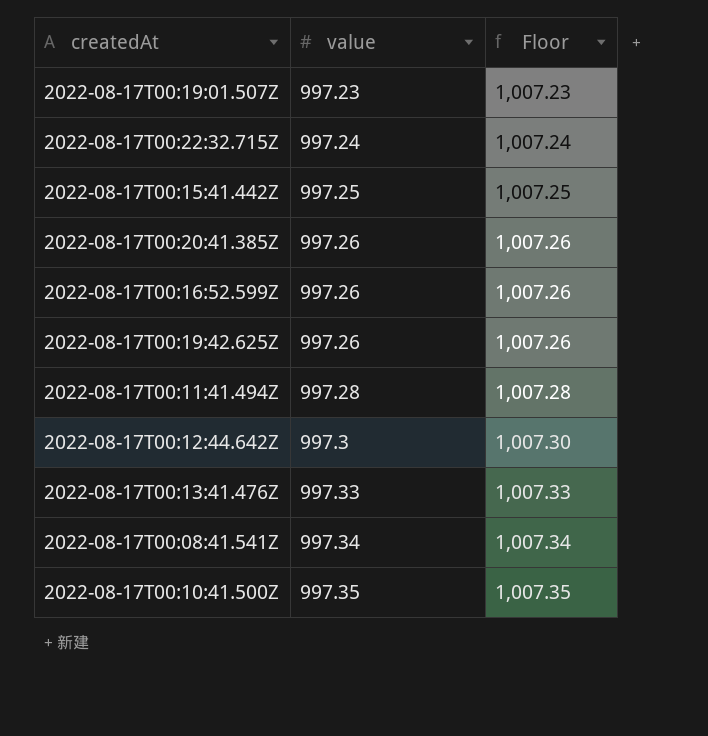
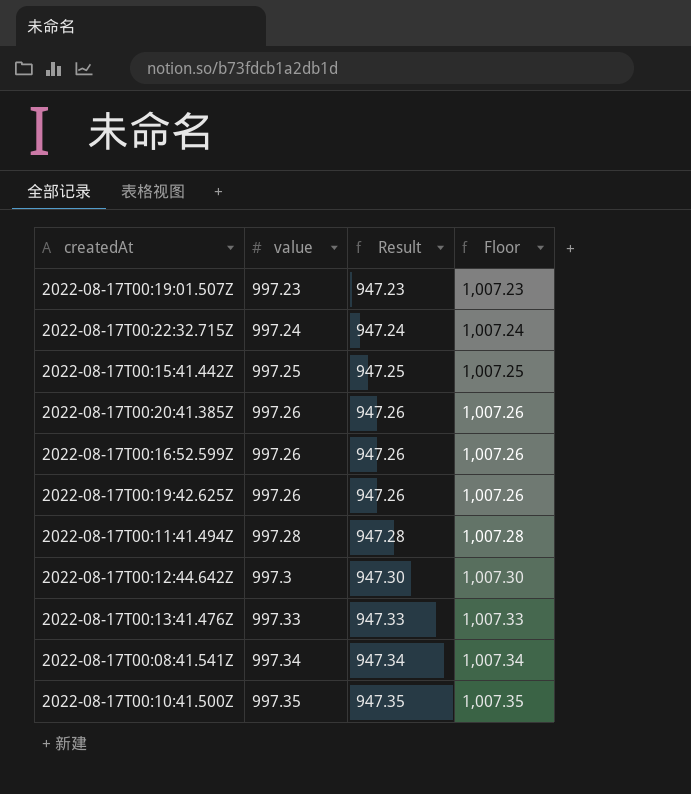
column Result | formula: none -> [value] - 50

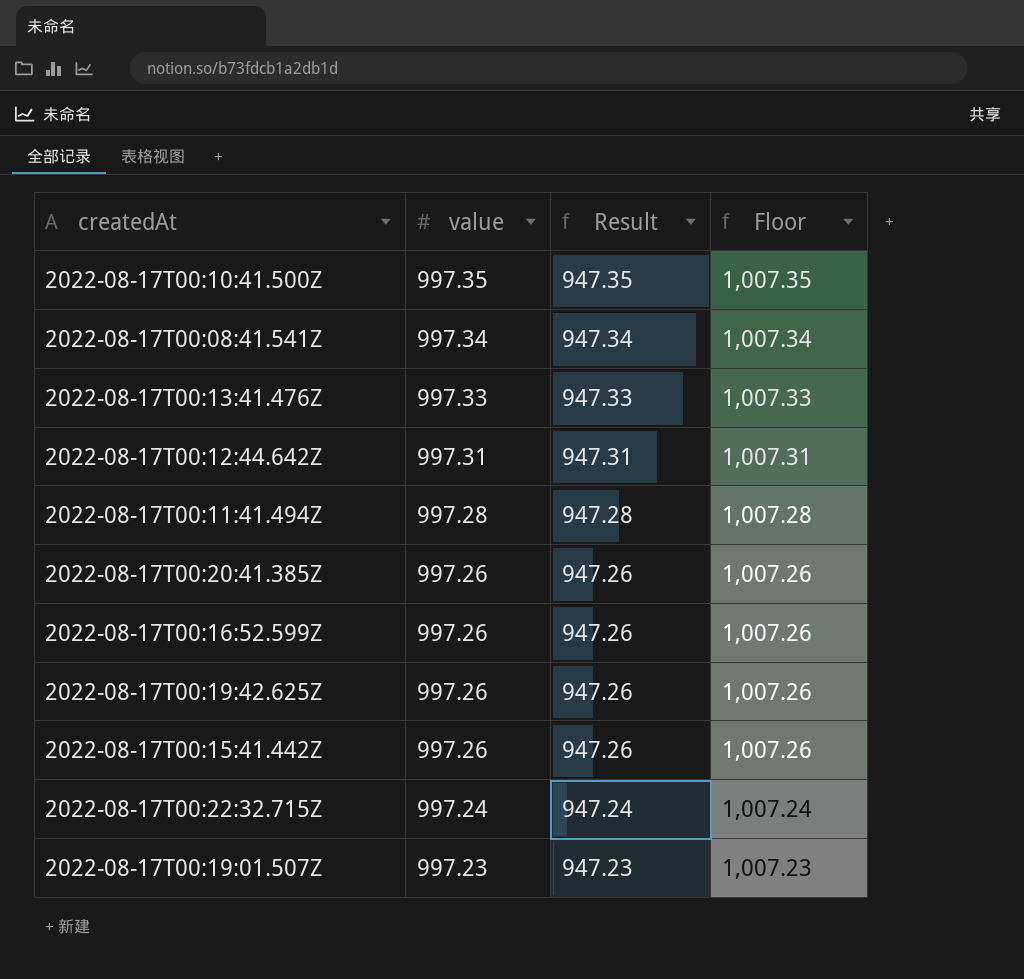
row order: value ascending -> value descending
2022-08-17T00:12:44.642Z | value: 997.3 -> 997.31
2022-08-17T00:12:44.642Z | Result: 947.30 -> 947.31
2022-08-17T00:12:44.642Z | Floor: 1,007.30 -> 1,007.31
2022-08-17T00:15:41.442Z | value: 997.25 -> 997.26
2022-08-17T00:15:41.442Z | Result: 947.25 -> 947.26
2022-08-17T00:15:41.442Z | Floor: 1,007.25 -> 1,007.26

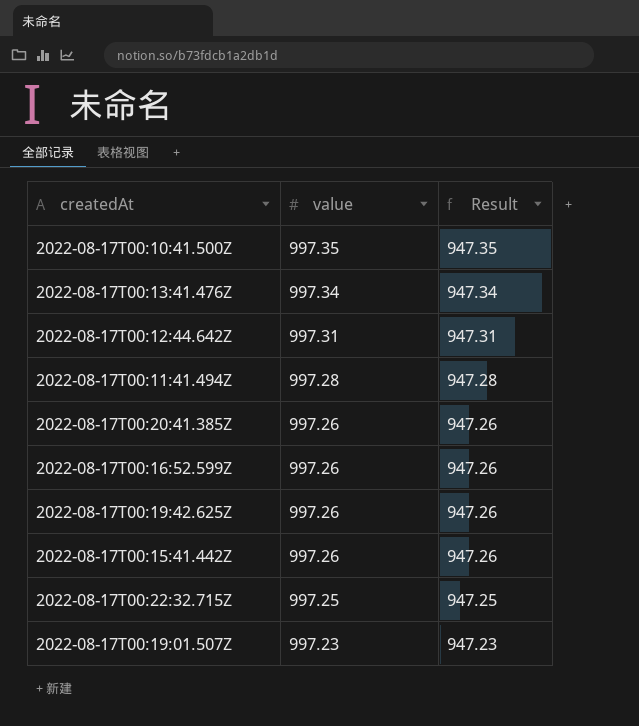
column Floor | formula: [value] + 10 -> none
row 2022-08-17T00:08:41.541Z: 997.34 | 947.34 | 1,007.34 -> none
2022-08-17T00:13:41.476Z | value: 997.33 -> 997.34
2022-08-17T00:13:41.476Z | Result: 947.33 -> 947.34
2022-08-17T00:22:32.715Z | value: 997.24 -> 997.25
2022-08-17T00:22:32.715Z | Result: 947.24 -> 947.25

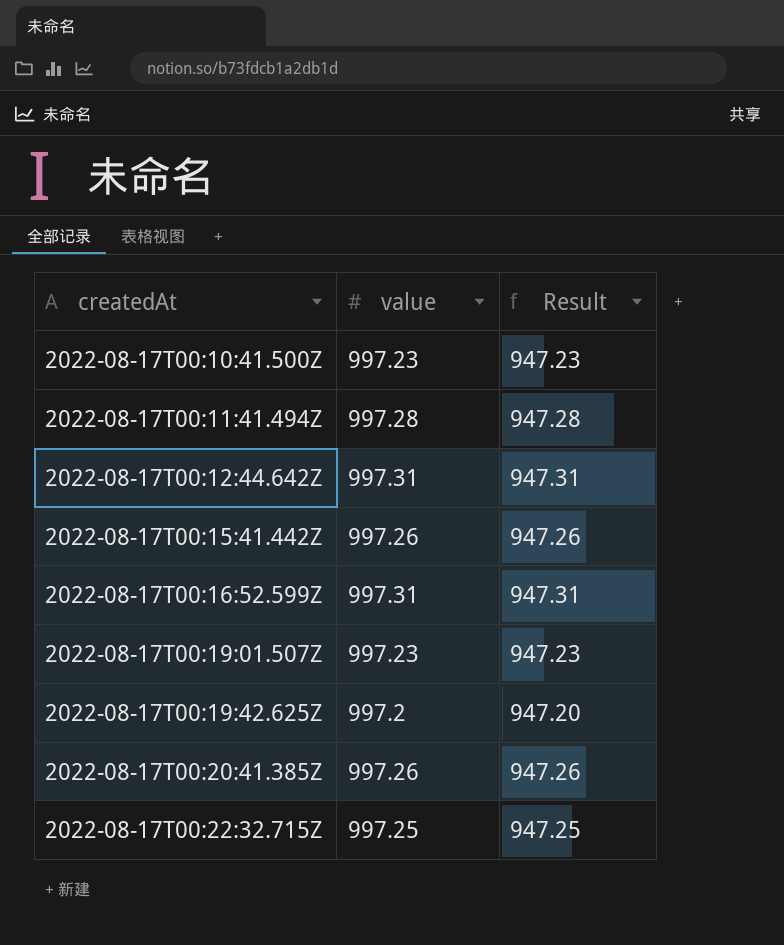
row order: value descending -> createdAt ascending
row 2022-08-17T00:13:41.476Z: 997.34 | 947.34 -> none
2022-08-17T00:10:41.500Z | value: 997.35 -> 997.23
2022-08-17T00:10:41.500Z | Result: 947.35 -> 947.23
2022-08-17T00:16:52.599Z | value: 997.26 -> 997.31
2022-08-17T00:16:52.599Z | Result: 947.26 -> 947.31
2022-08-17T00:19:42.625Z | value: 997.26 -> 997.2
2022-08-17T00:19:42.625Z | Result: 947.26 -> 947.20

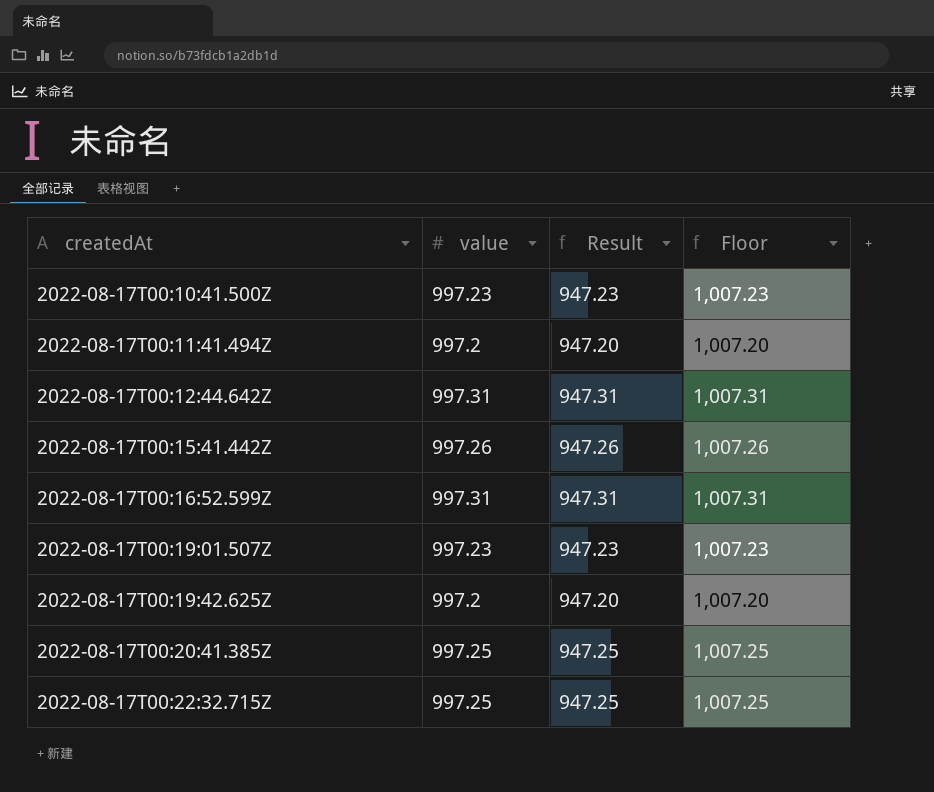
column Floor | formula: none -> [value] + 10
2022-08-17T00:11:41.494Z | value: 997.28 -> 997.2
2022-08-17T00:11:41.494Z | Result: 947.28 -> 947.20
2022-08-17T00:20:41.385Z | value: 997.26 -> 997.25
2022-08-17T00:20:41.385Z | Result: 947.26 -> 947.25

